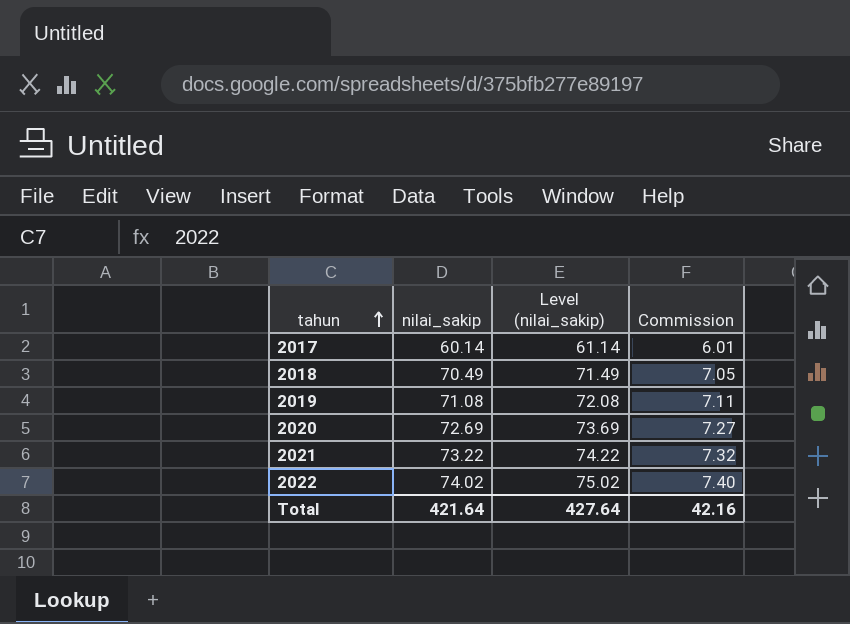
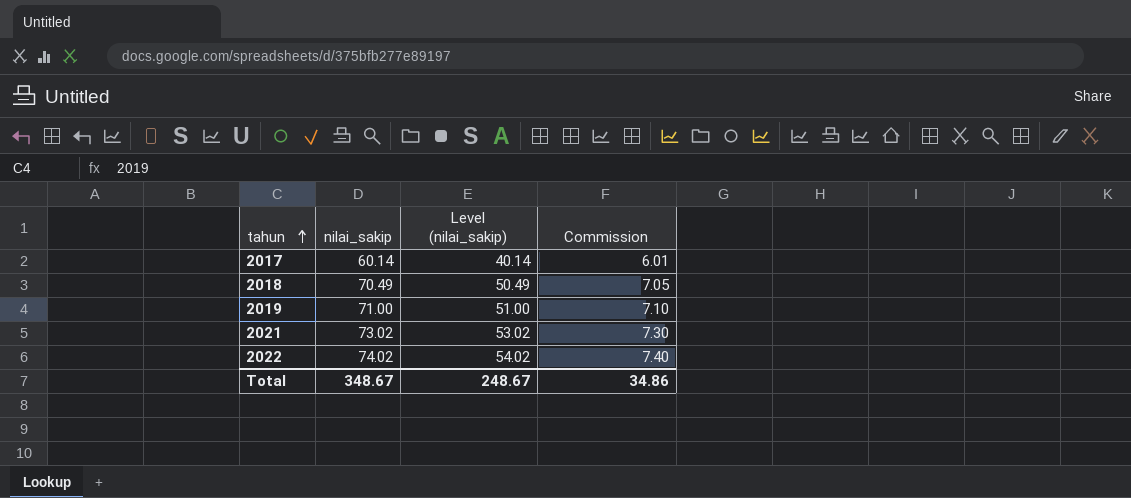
column Level (nilai_sakip) | formula: [nilai_sakip] + 1 -> [nilai_sakip] - 20
row 2020: 72.69 | 73.69 | 7.27 -> none
2019 | nilai_sakip: 71.08 -> 71.00
2019 | Commission: 7.11 -> 7.10
2021 | nilai_sakip: 73.22 -> 73.02
2021 | Commission: 7.32 -> 7.30
Total | nilai_sakip: 421.64 -> 348.67
Total | Level (nilai_sakip): 427.64 -> 248.67
Total | Commission: 42.16 -> 34.86

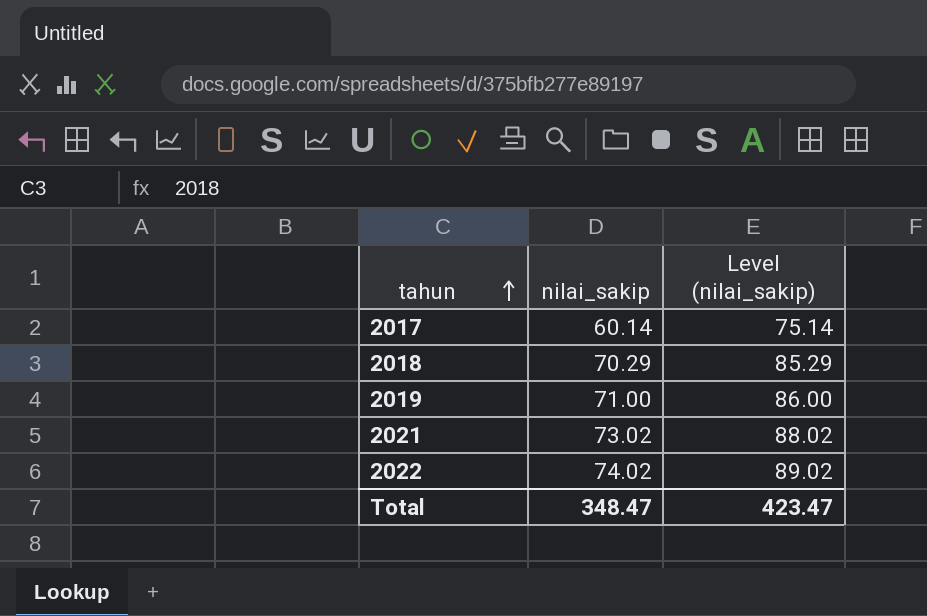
column Commission | formula: [nilai_sakip] * 0.1 -> none
column Level (nilai_sakip) | formula: [nilai_sakip] - 20 -> [nilai_sakip] + 15
2018 | nilai_sakip: 70.49 -> 70.29
Total | nilai_sakip: 348.67 -> 348.47
Total | Level (nilai_sakip): 248.67 -> 423.47

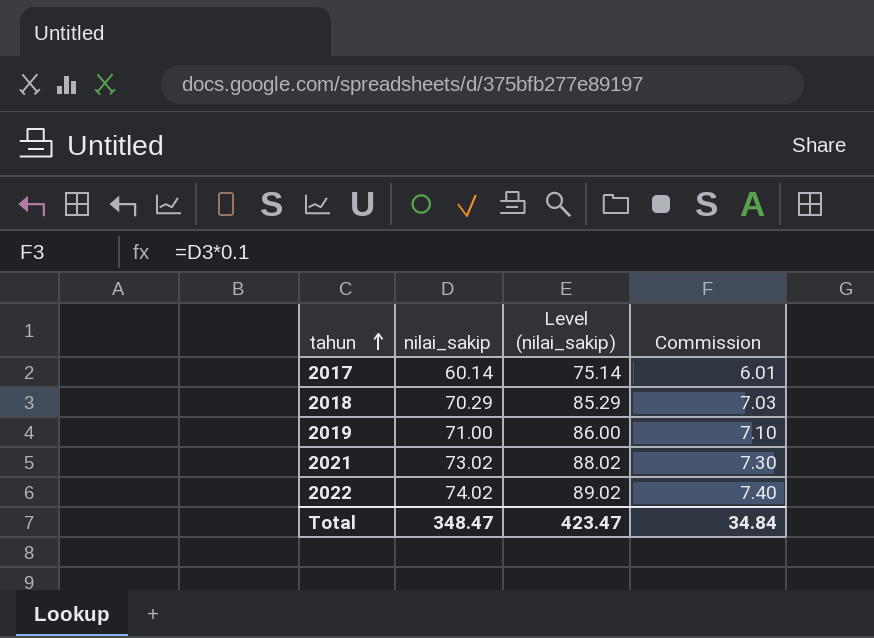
column Commission | formula: none -> [nilai_sakip] * 0.1

